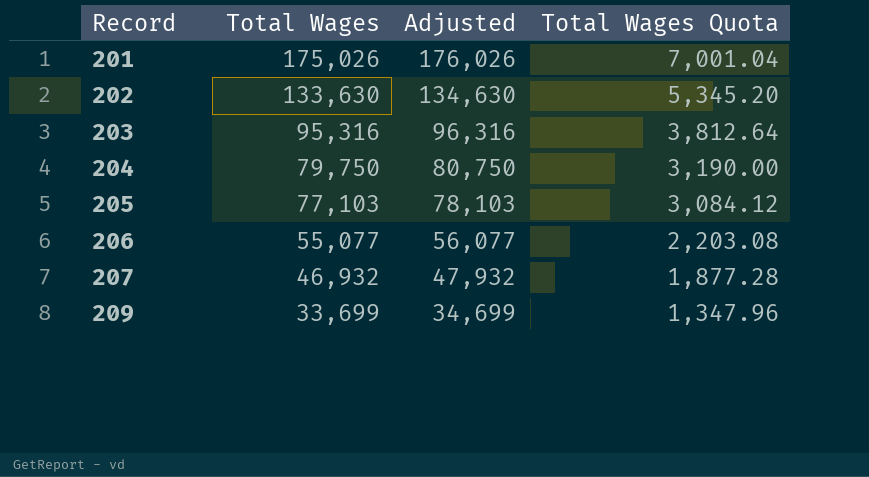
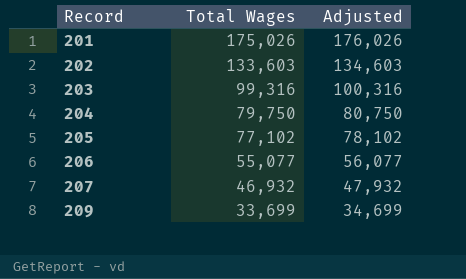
column Total Wages Quota | formula: [Total Wages] * 0.04 -> none
202 | Total Wages: 133,630 -> 133,603
202 | Adjusted: 134,630 -> 134,603
203 | Total Wages: 95,316 -> 99,316
203 | Adjusted: 96,316 -> 100,316
205 | Total Wages: 77,103 -> 77,102
205 | Adjusted: 78,103 -> 78,102

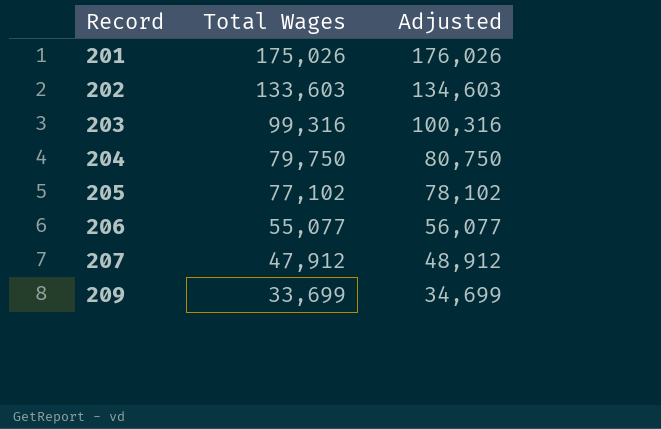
207 | Total Wages: 46,932 -> 47,912
207 | Adjusted: 47,932 -> 48,912

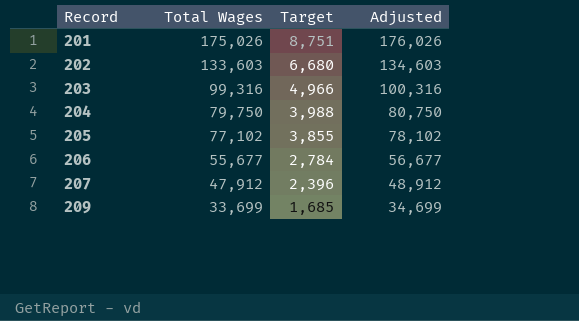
column Target | formula: none -> [Total Wages] * 0.05
206 | Total Wages: 55,077 -> 55,677
206 | Adjusted: 56,077 -> 56,677

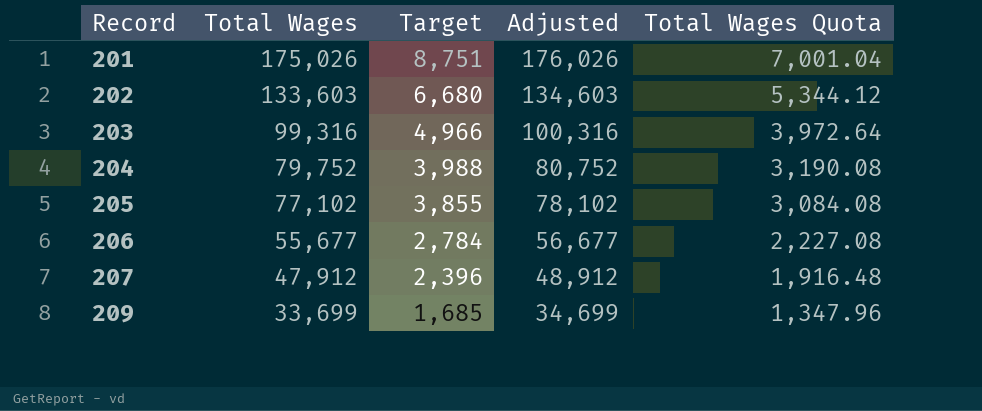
column Total Wages Quota | formula: none -> [Total Wages] * 0.04
204 | Total Wages: 79,750 -> 79,752
204 | Adjusted: 80,750 -> 80,752

